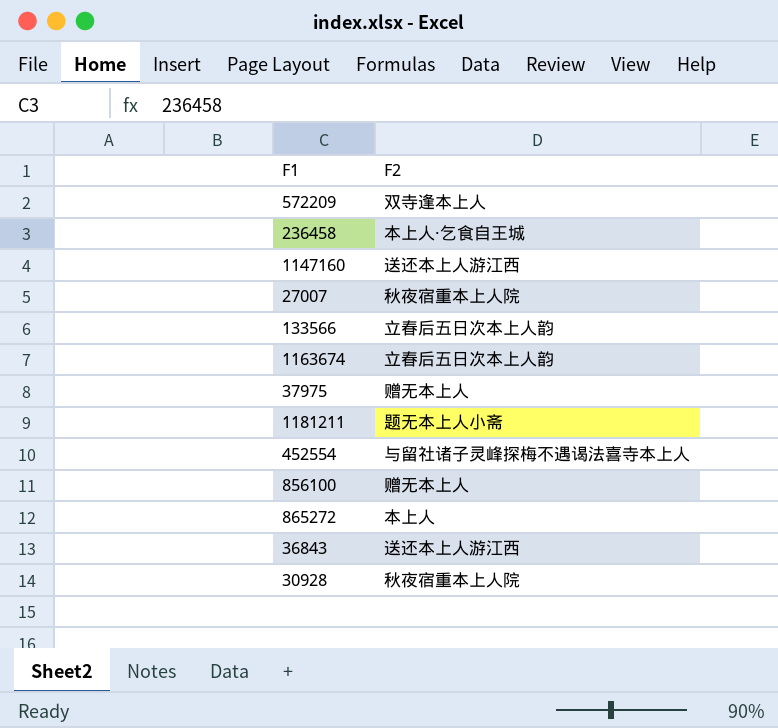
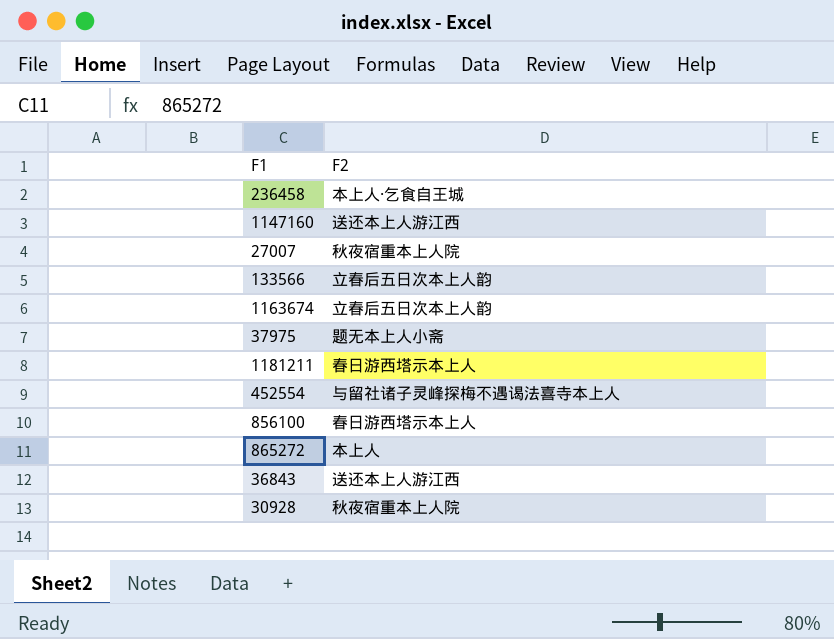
row 572209: 双寺逢本上人 -> none
37975 | F2: 赠无本上人 -> 题无本上人小斋
1181211 | F2: 题无本上人小斋 -> 春日游西塔示本上人
856100 | F2: 赠无本上人 -> 春日游西塔示本上人

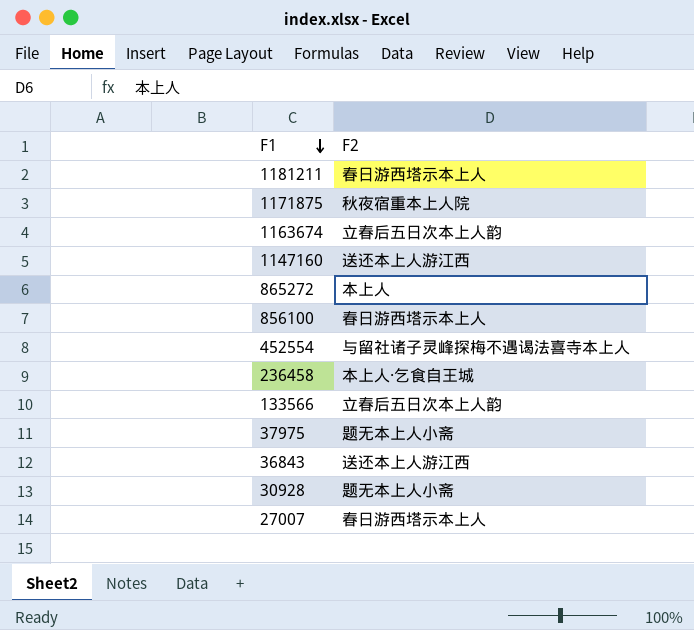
row order: none -> F1 descending
row 1171875: none -> 秋夜宿重本上人院
30928 | F2: 秋夜宿重本上人院 -> 题无本上人小斋
27007 | F2: 秋夜宿重本上人院 -> 春日游西塔示本上人

